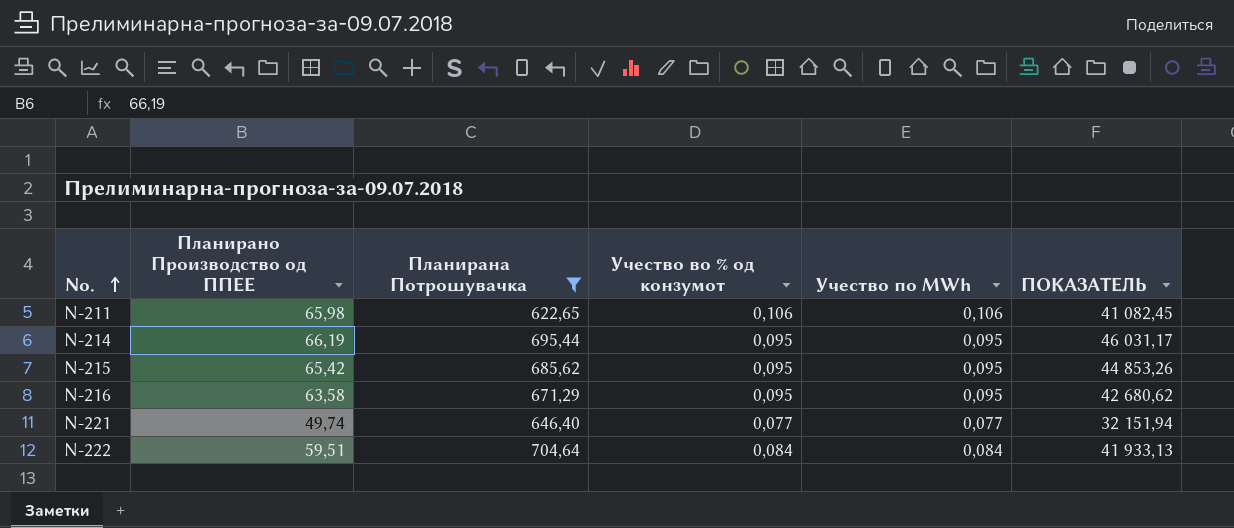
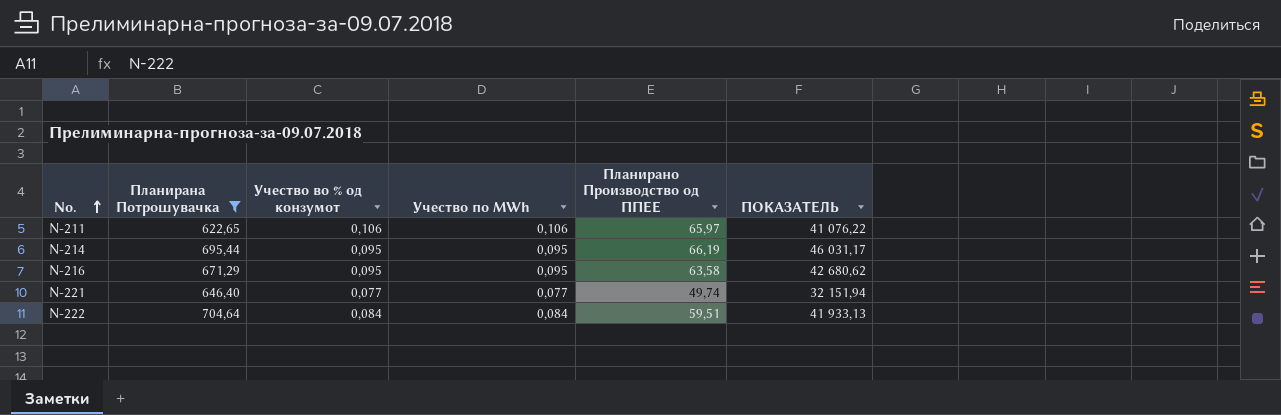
column Планирано Производство од ППЕЕ | position: 2 -> 5
row N-215: 65,42 | 685,62 | 0,095 | 0,095 | 44 853,26 -> none
N-211 | Планирано Производство од ППЕЕ: 65,98 -> 65,97
N-211 | ПОКАЗАТЕЛЬ: 41 082,45 -> 41 076,22

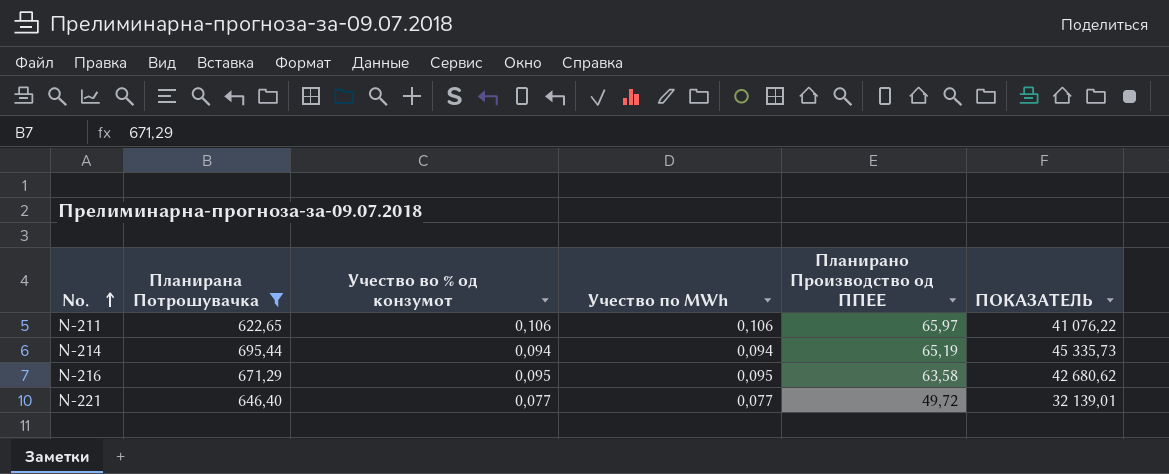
row N-222: 704,64 | 0,084 | 0,084 | 59,51 | 41 933,13 -> none
N-214 | Учество во % од конзумот: 0,095 -> 0,094
N-214 | Учество по MWh: 0,095 -> 0,094
N-214 | Планирано Производство од ППЕЕ: 66,19 -> 65,19
N-214 | ПОКАЗАТЕЛЬ: 46 031,17 -> 45 335,73
N-221 | Планирано Производство од ППЕЕ: 49,74 -> 49,72
N-221 | ПОКАЗАТЕЛЬ: 32 151,94 -> 32 139,01

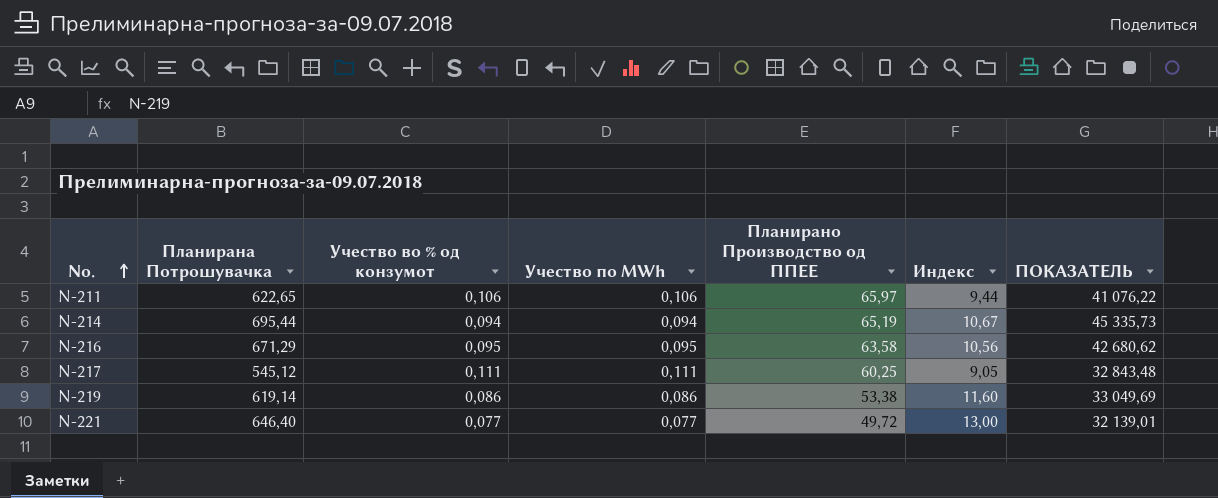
filter: Планирана Потрошувачка >= 622,65 -> none
column Индекс | formula: none -> [Планирана Потрошувачка] / [Планирано Производство од ППЕЕ]

